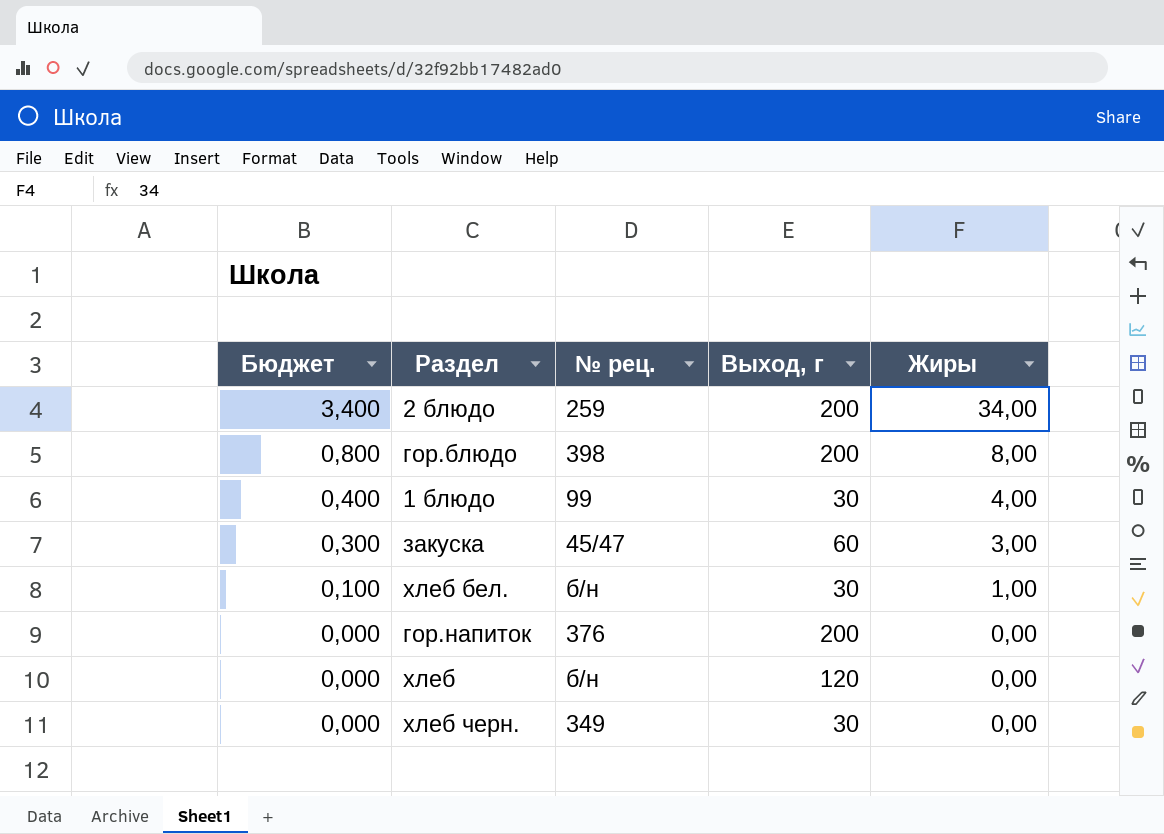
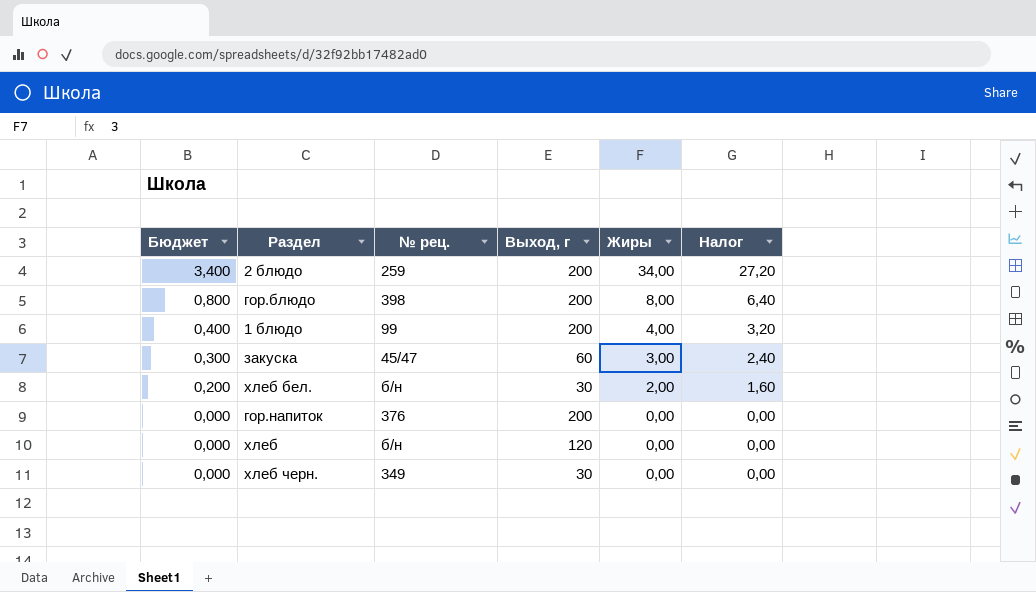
column Налог | formula: none -> [Жиры] * 0,8
1 блюдо | Выход, г: 30 -> 200
хлеб бел. | Бюджет: 0,100 -> 0,200
хлеб бел. | Жиры: 1,00 -> 2,00

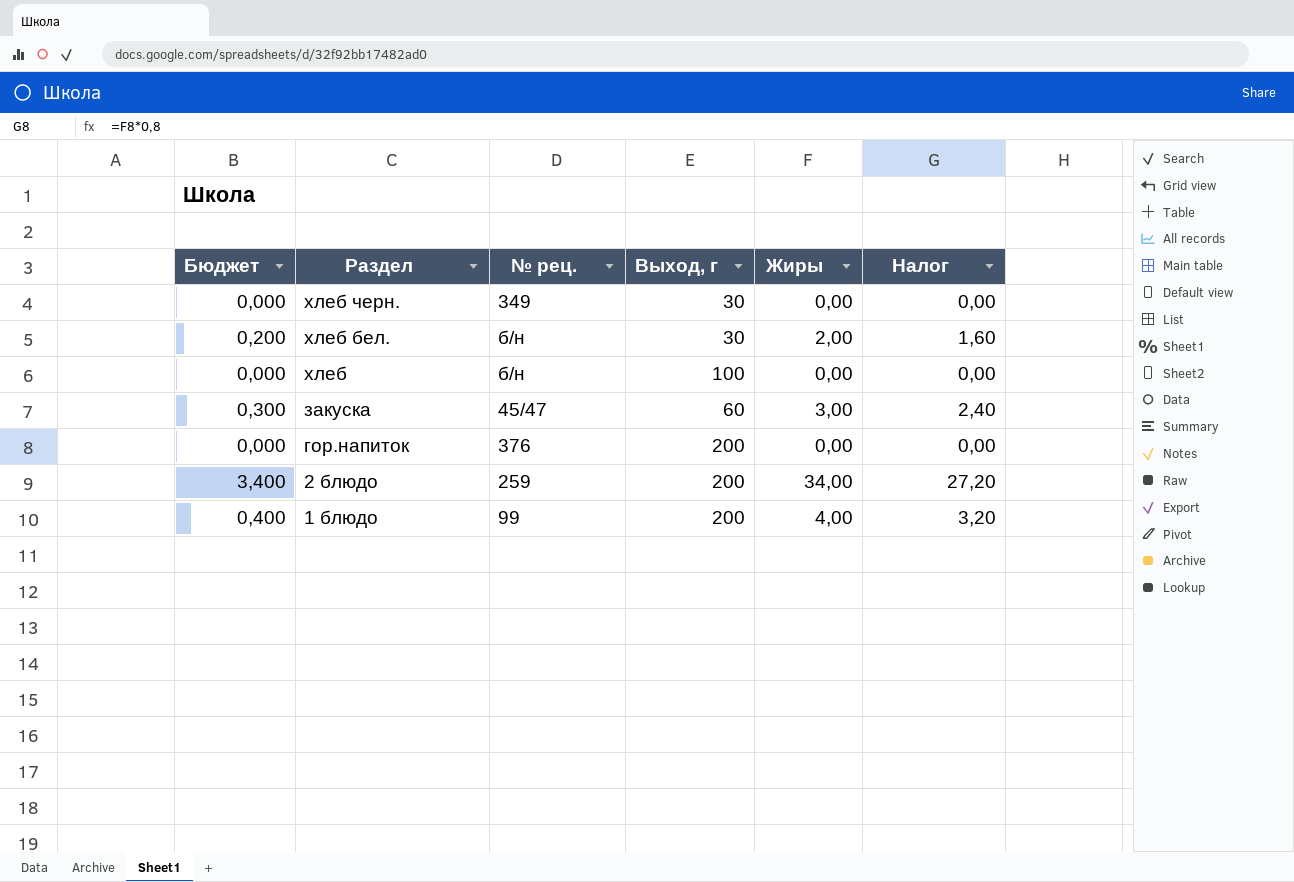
row order: Бюджет descending -> Раздел descending
row гор.блюдо: 0,800 | 398 | 200 | 8,00 | 6,40 -> none
хлеб | Выход, г: 120 -> 100

